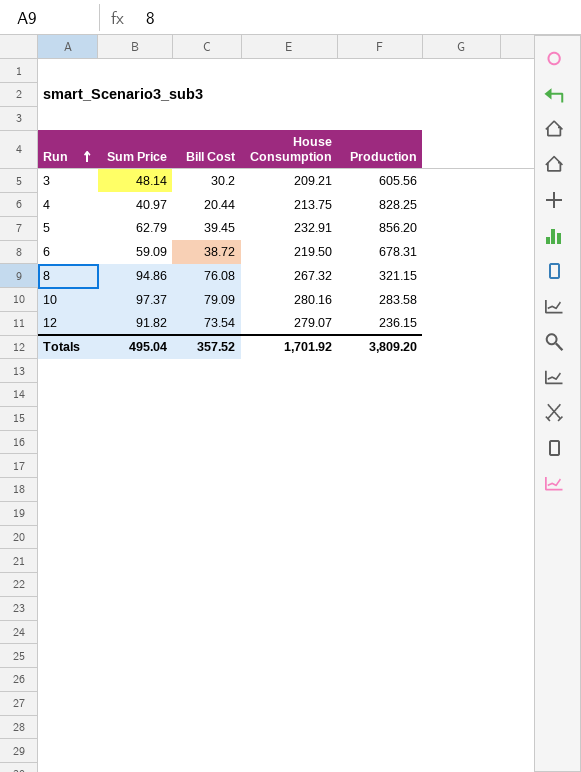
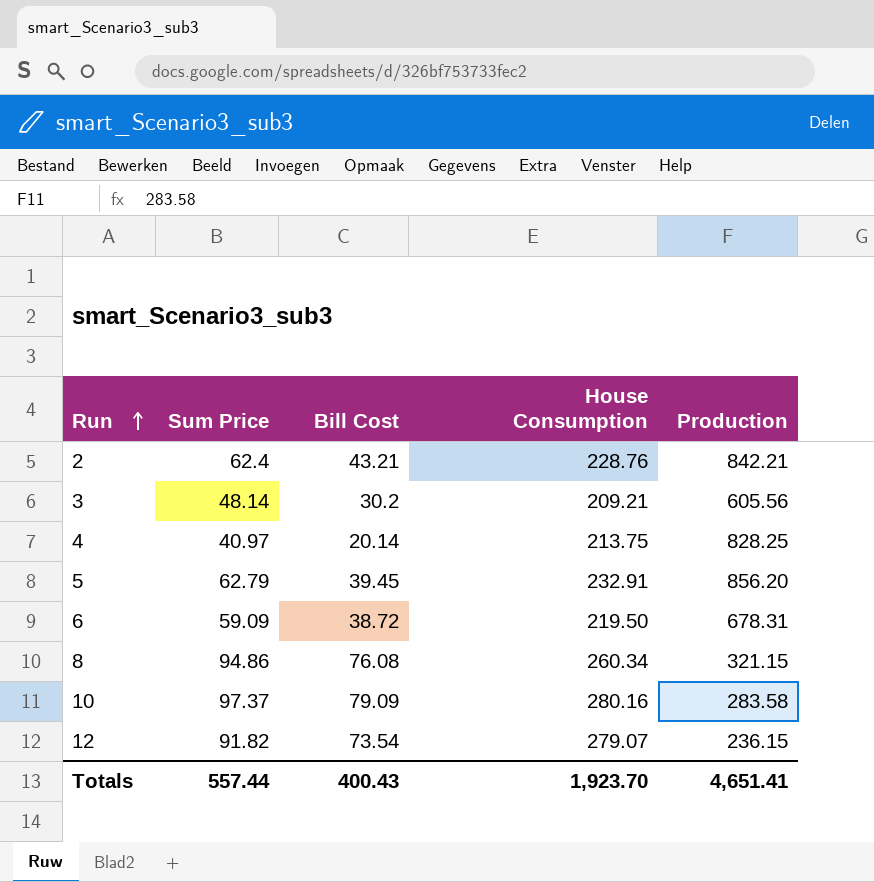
row 2: none -> 62.4 | 43.21 | 228.76 | 842.21
4 | Bill Cost: 20.44 -> 20.14
8 | House Consumption: 267.32 -> 260.34
Totals | Sum Price: 495.04 -> 557.44
Totals | Bill Cost: 357.52 -> 400.43
Totals | House Consumption: 1,701.92 -> 1,923.70
Totals | Production: 3,809.20 -> 4,651.41

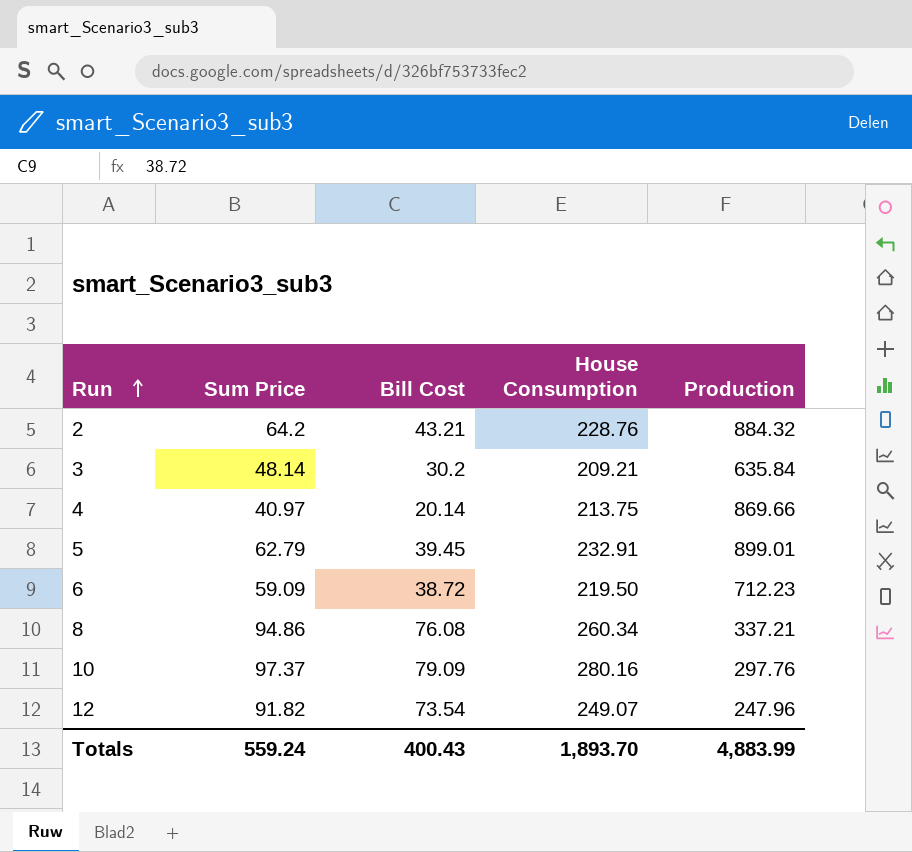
2 | Sum Price: 62.4 -> 64.2
2 | Production: 842.21 -> 884.32
3 | Production: 605.56 -> 635.84
4 | Production: 828.25 -> 869.66
5 | Production: 856.20 -> 899.01
6 | Production: 678.31 -> 712.23
8 | Production: 321.15 -> 337.21
10 | Production: 283.58 -> 297.76
12 | House Consumption: 279.07 -> 249.07
12 | Production: 236.15 -> 247.96
Totals | Sum Price: 557.44 -> 559.24
Totals | House Consumption: 1,923.70 -> 1,893.70
Totals | Production: 4,651.41 -> 4,883.99

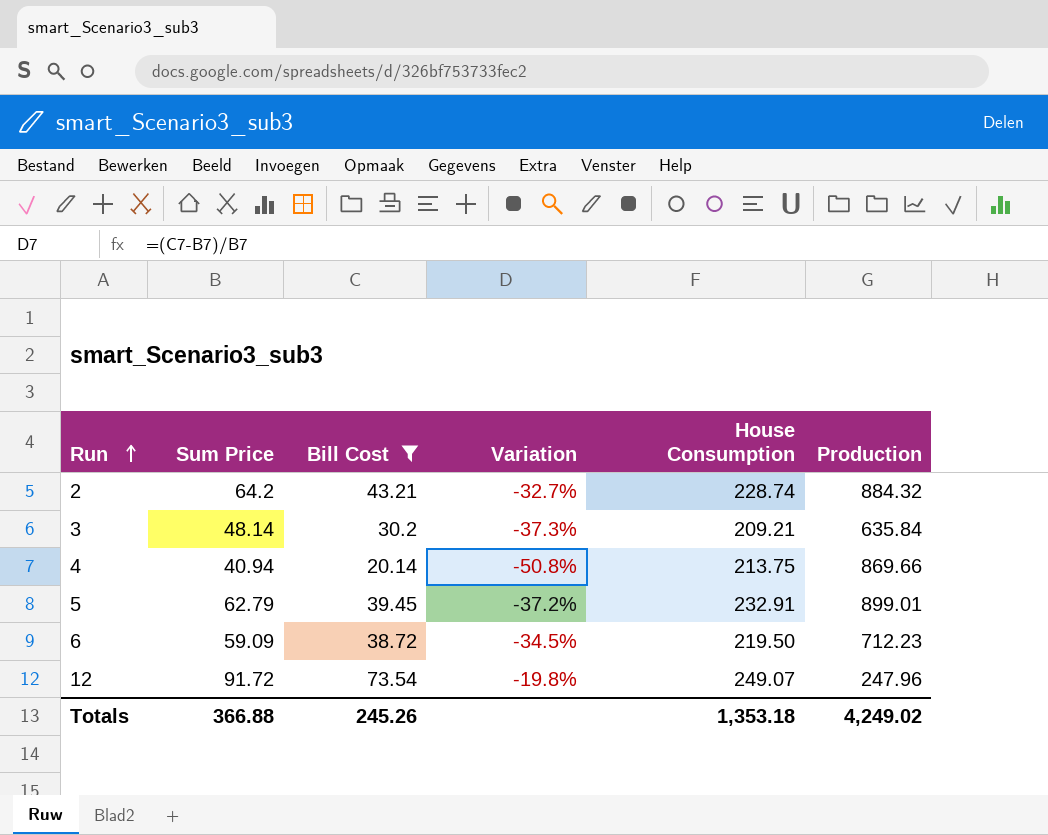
filter: none -> Bill Cost <= 73.54
column Variation | formula: none -> ([Bill Cost] - [Sum Price]) / [Sum Price]
2 | House Consumption: 228.76 -> 228.74
4 | Sum Price: 40.97 -> 40.94
12 | Sum Price: 91.82 -> 91.72
Totals | Sum Price: 559.24 -> 366.88
Totals | Bill Cost: 400.43 -> 245.26
Totals | House Consumption: 1,893.70 -> 1,353.18
Totals | Production: 4,883.99 -> 4,249.02

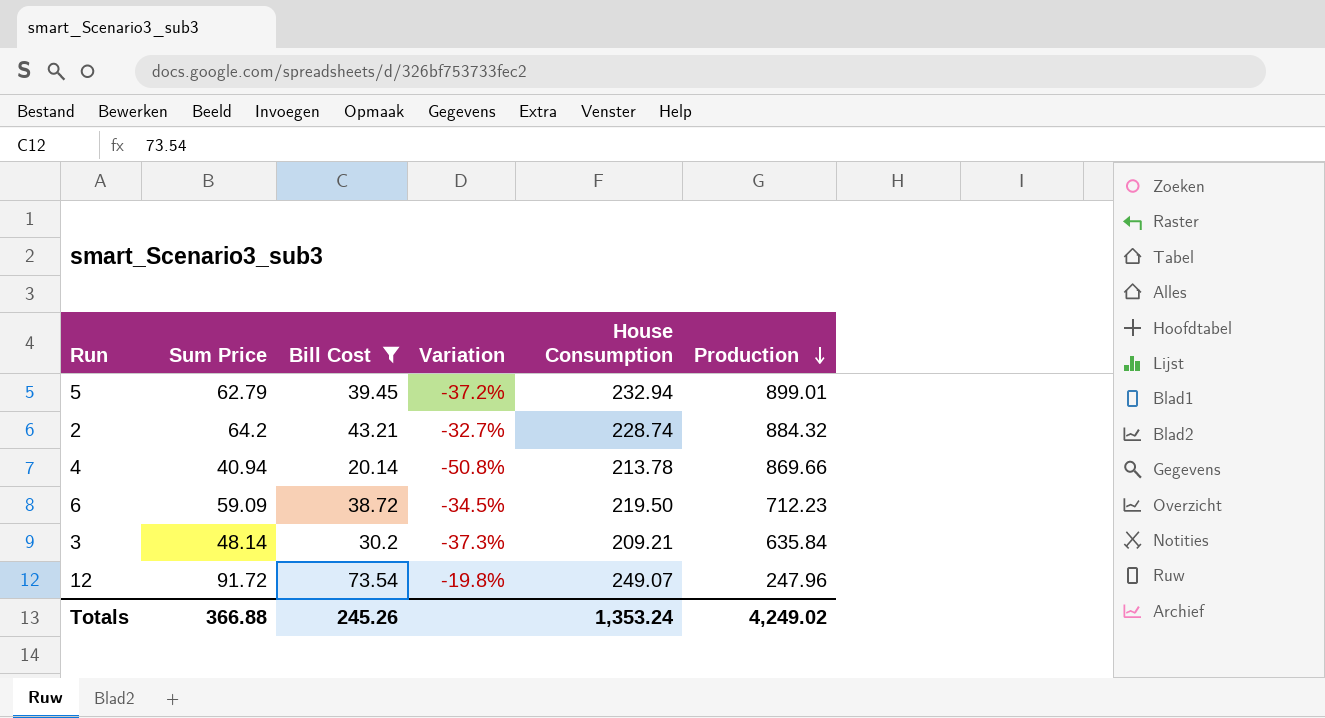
row order: Run ascending -> Production descending
5 | House Consumption: 232.91 -> 232.94
4 | House Consumption: 213.75 -> 213.78
Totals | House Consumption: 1,353.18 -> 1,353.24

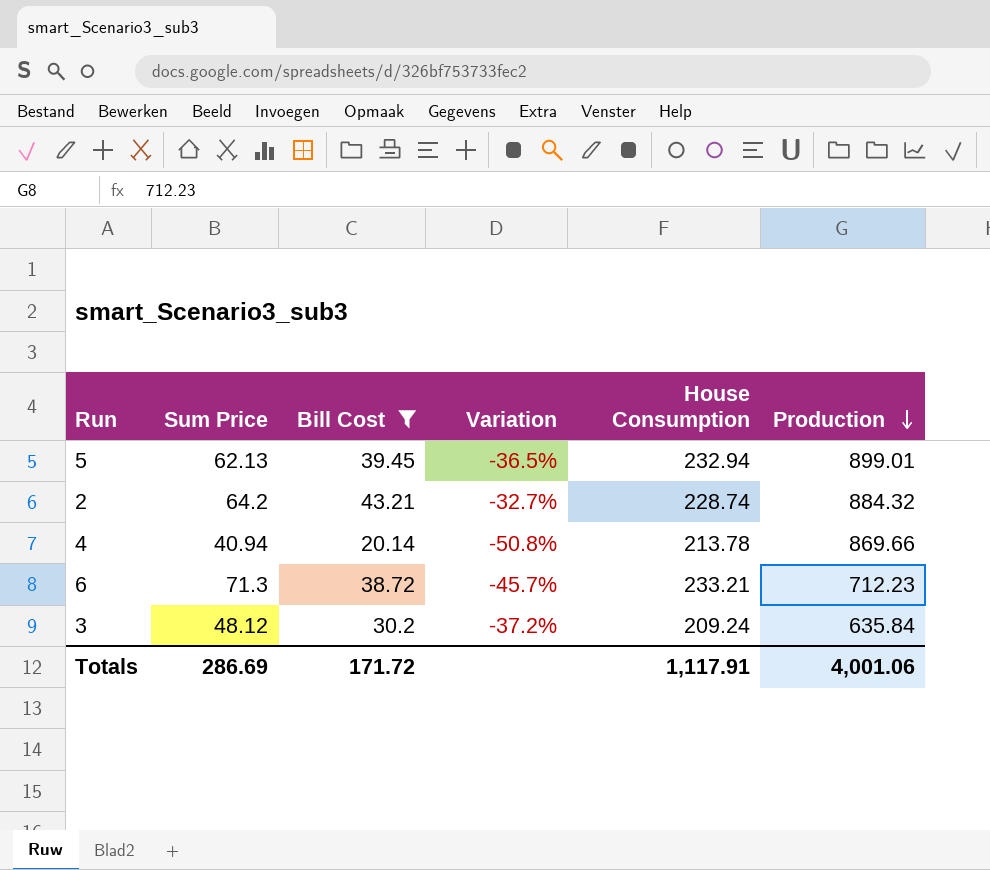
row 12: 91.72 | 73.54 | -19.8% | 249.07 | 247.96 -> none
5 | Sum Price: 62.79 -> 62.13
5 | Variation: -37.2% -> -36.5%
6 | Sum Price: 59.09 -> 71.3
6 | Variation: -34.5% -> -45.7%
6 | House Consumption: 219.50 -> 233.21
3 | Sum Price: 48.14 -> 48.12
3 | Variation: -37.3% -> -37.2%
3 | House Consumption: 209.21 -> 209.24
Totals | Sum Price: 366.88 -> 286.69
Totals | Bill Cost: 245.26 -> 171.72
Totals | House Consumption: 1,353.24 -> 1,117.91
Totals | Production: 4,249.02 -> 4,001.06

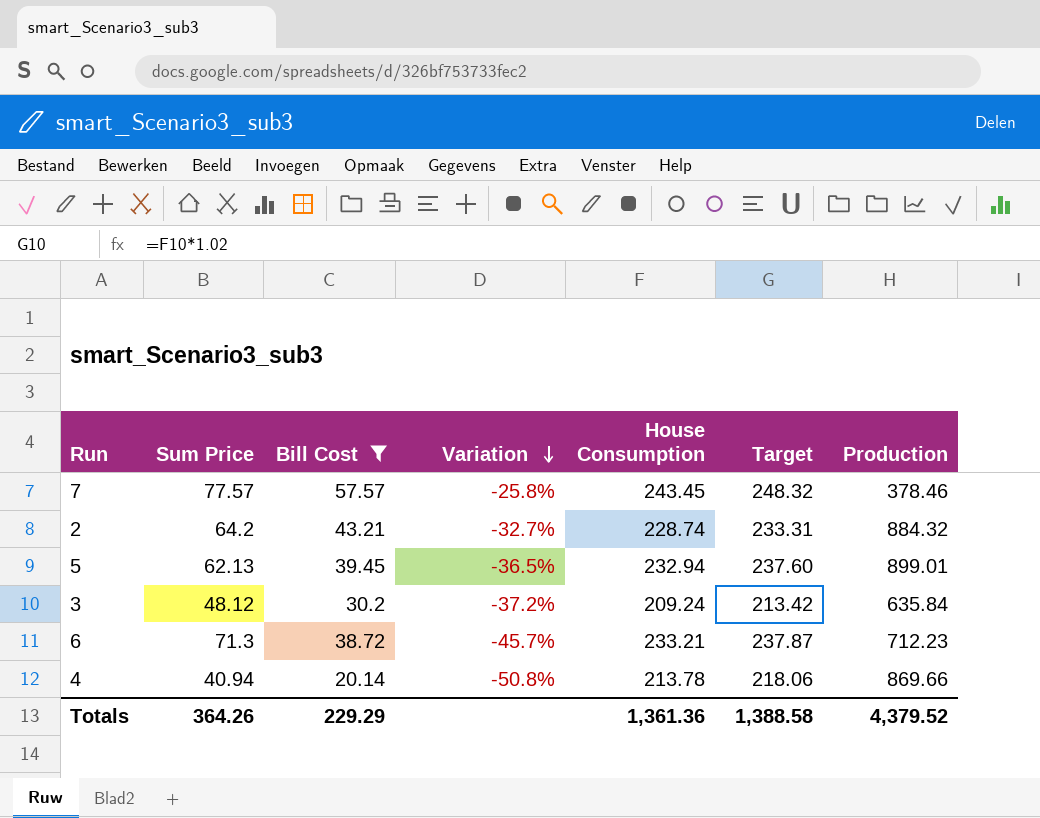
row order: Production descending -> Variation descending
column Target | formula: none -> [House Consumption] * 1.02
row 7: none -> 77.57 | 57.57 | -25.8% | 243.45 | 248.32 | 378.46
Totals | Sum Price: 286.69 -> 364.26
Totals | Bill Cost: 171.72 -> 229.29
Totals | House Consumption: 1,117.91 -> 1,361.36
Totals | Production: 4,001.06 -> 4,379.52

